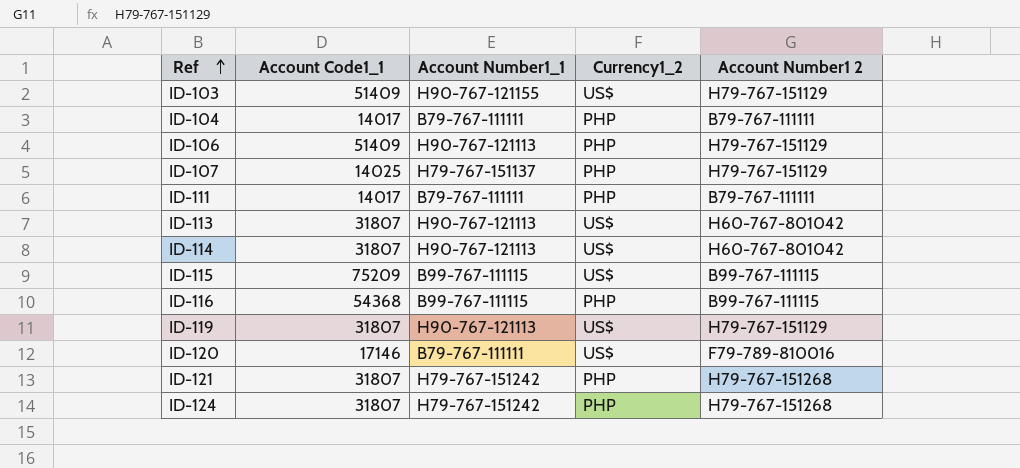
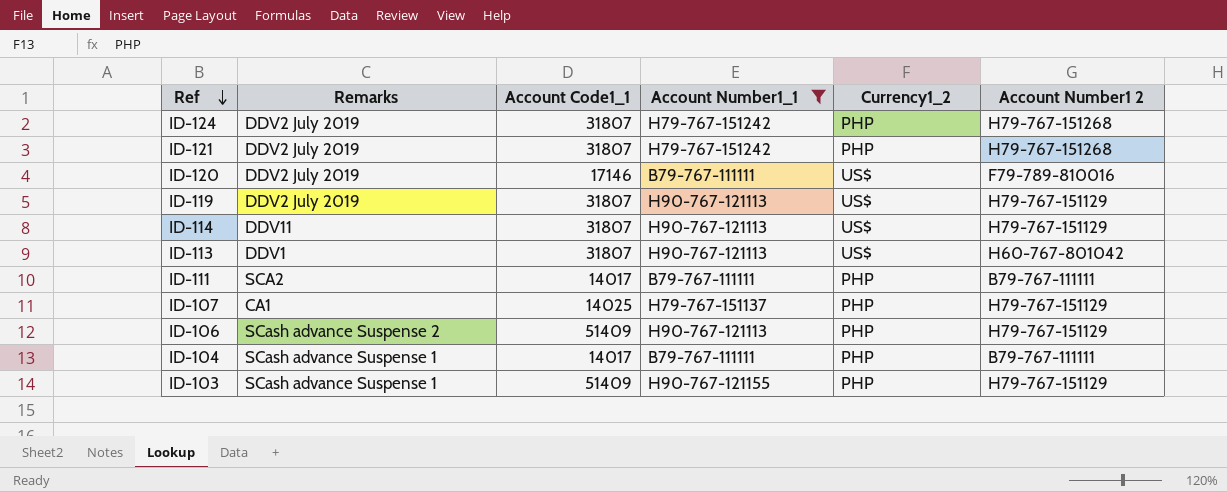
filter: none -> Account Number1_1 != B99-767-111115
row order: Ref ascending -> Ref descending
column Remarks | position: none -> 2
ID-114 | Account Number1 2: H60-767-801042 -> H79-767-151129
ID-103 | Currency1_2: US$ -> PHP

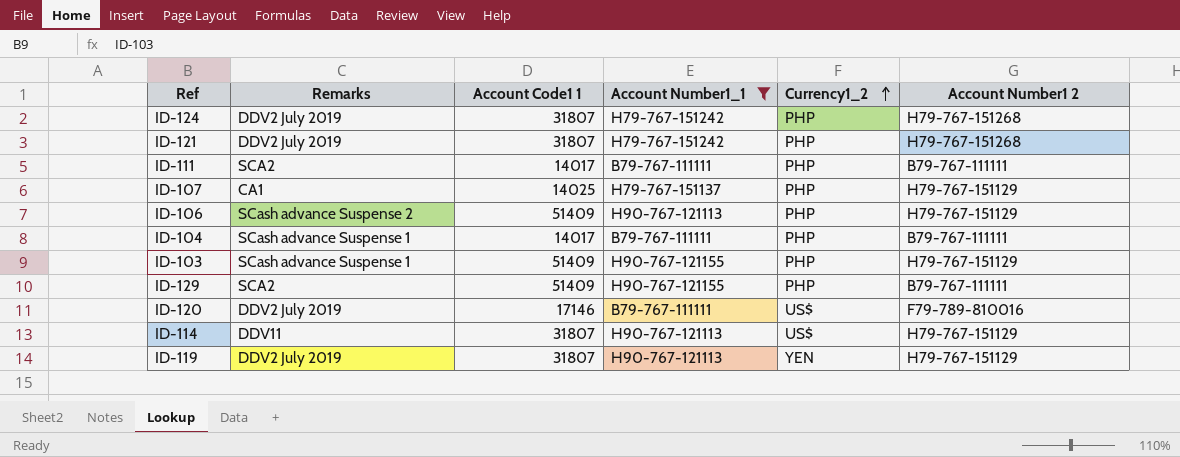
row order: Ref descending -> Currency1_2 ascending
column name: Account Code1_1 -> Account Code1 1
row ID-113: DDV1 | 31807 | H90-767-121113 | US$ | H60-767-801042 -> none
row ID-129: none -> SCA2 | 51409 | H90-767-121155 | PHP | B79-767-111111
ID-119 | Currency1_2: US$ -> YEN

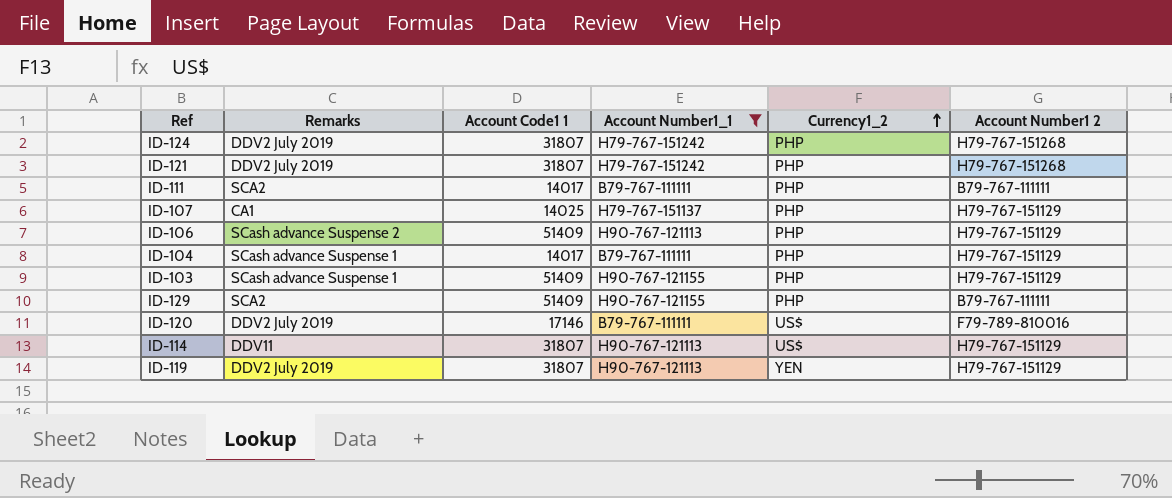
ID-104 | Account Number1 2: B79-767-111111 -> H79-767-151129

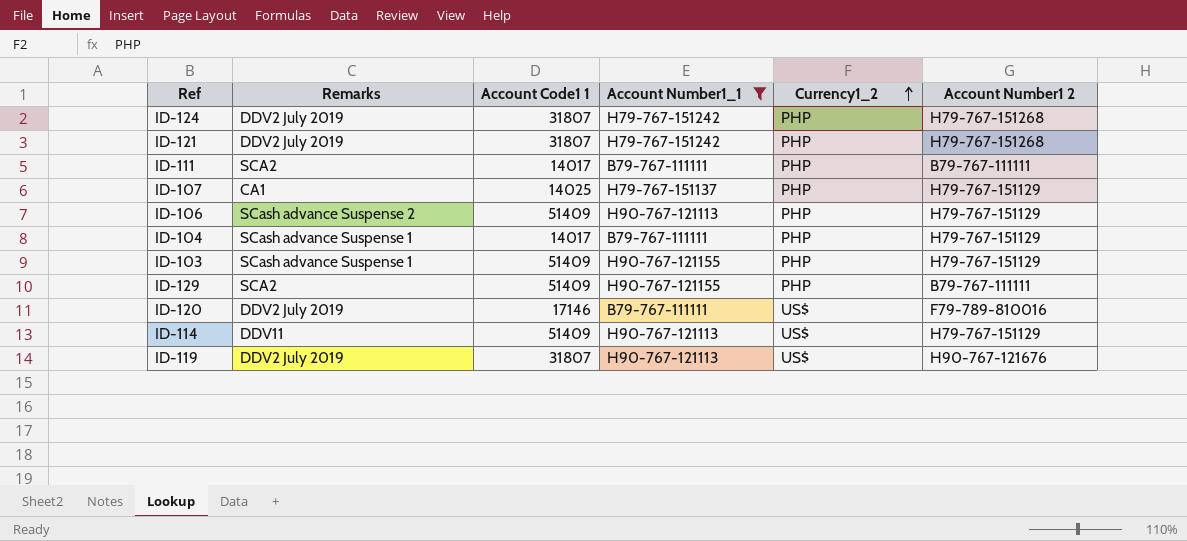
ID-114 | Account Code1 1: 31807 -> 51409
ID-119 | Currency1_2: YEN -> US$
ID-119 | Account Number1 2: H79-767-151129 -> H90-767-121676

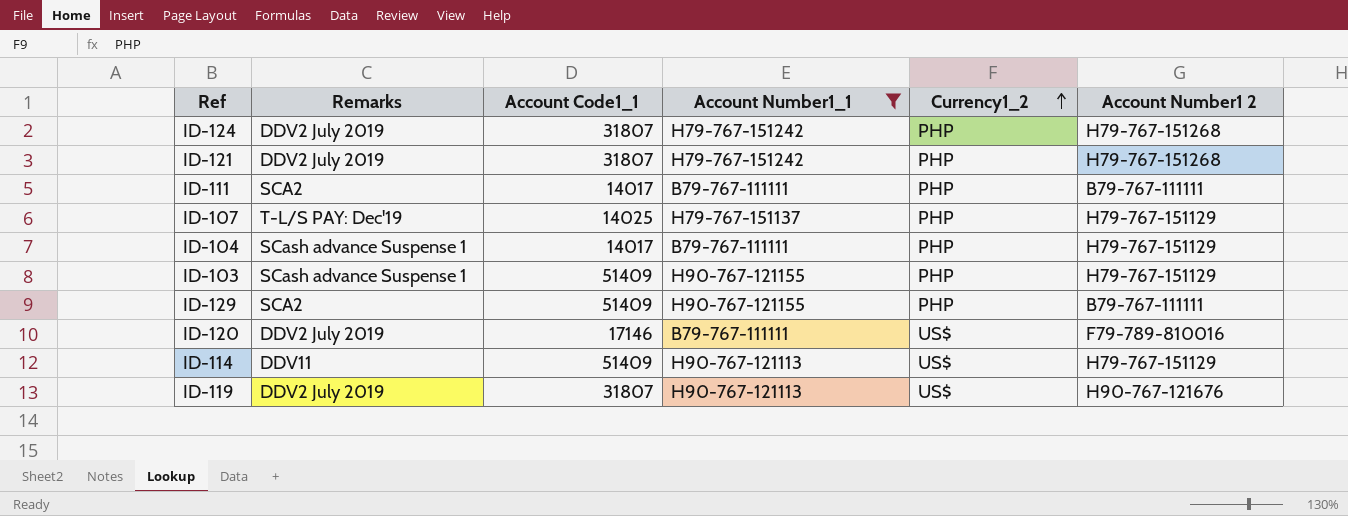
column name: Account Code1 1 -> Account Code1_1
row ID-106: SCash advance Suspense 2 | 51409 | H90-767-121113 | PHP | H79-767-151129 -> none
ID-107 | Remarks: CA1 -> T-L/S PAY: Dec'19

